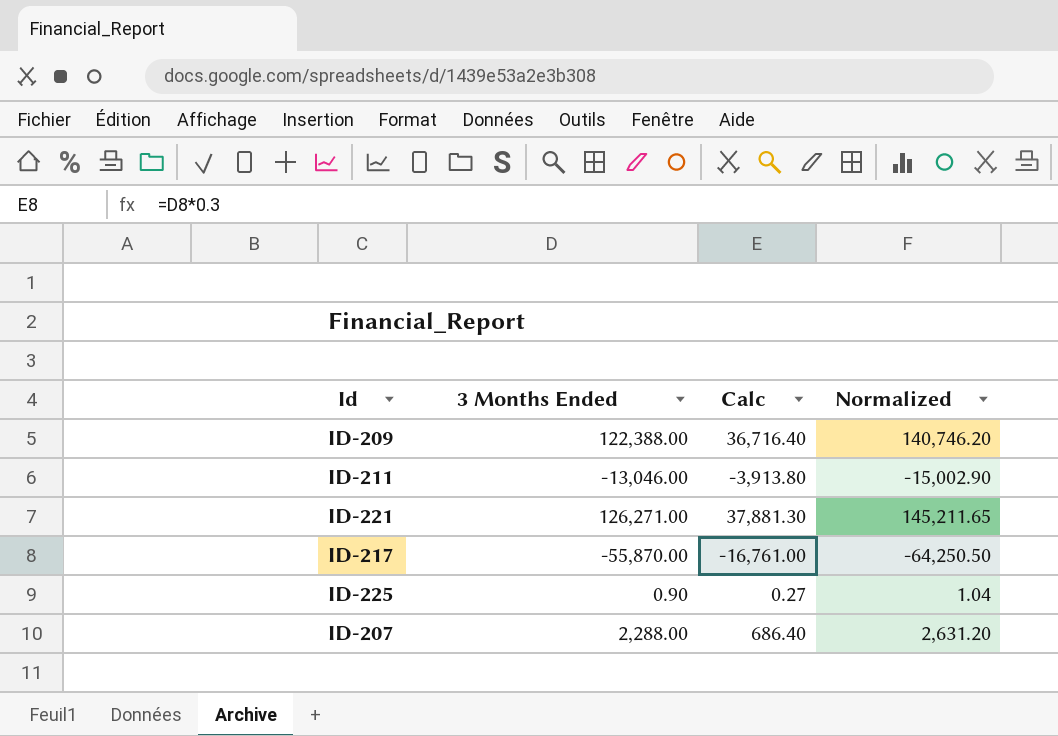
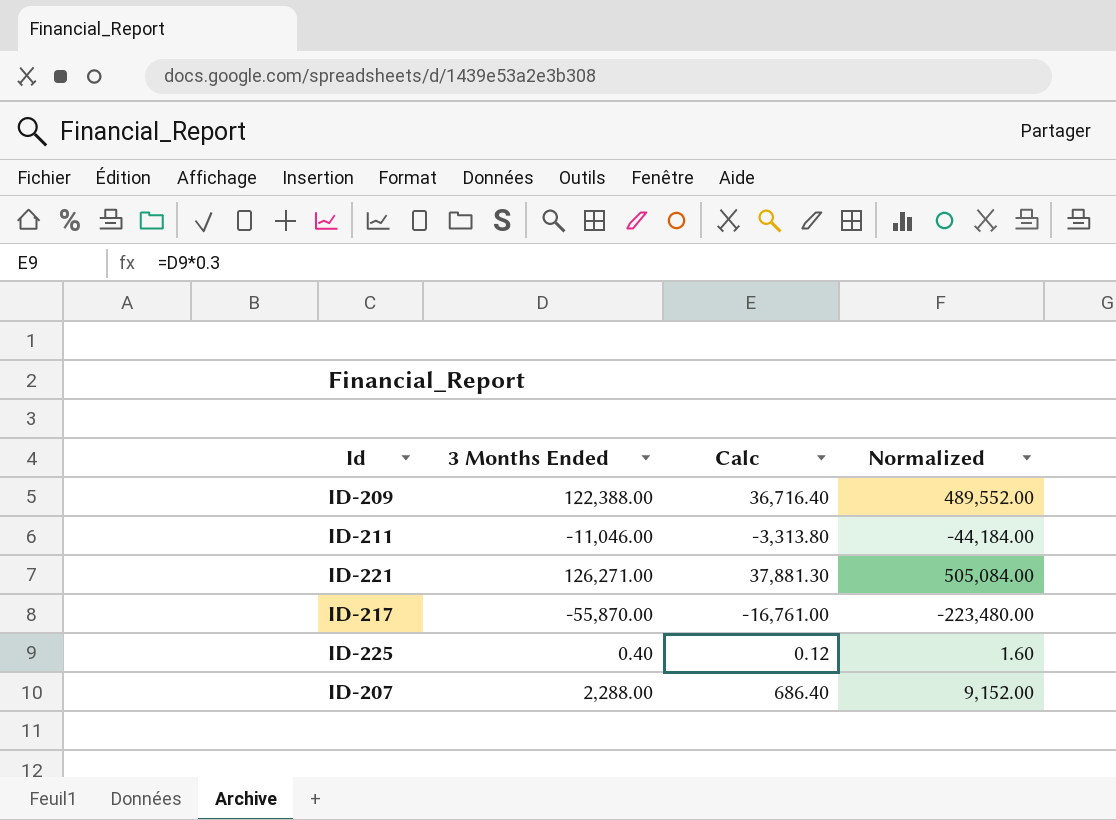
column Normalized | formula: [3 Months Ended] * 1.15 -> [3 Months Ended] * 4
ID-211 | 3 Months Ended: -13,046.00 -> -11,046.00
ID-211 | Calc: -3,913.80 -> -3,313.80
ID-225 | 3 Months Ended: 0.90 -> 0.40
ID-225 | Calc: 0.27 -> 0.12

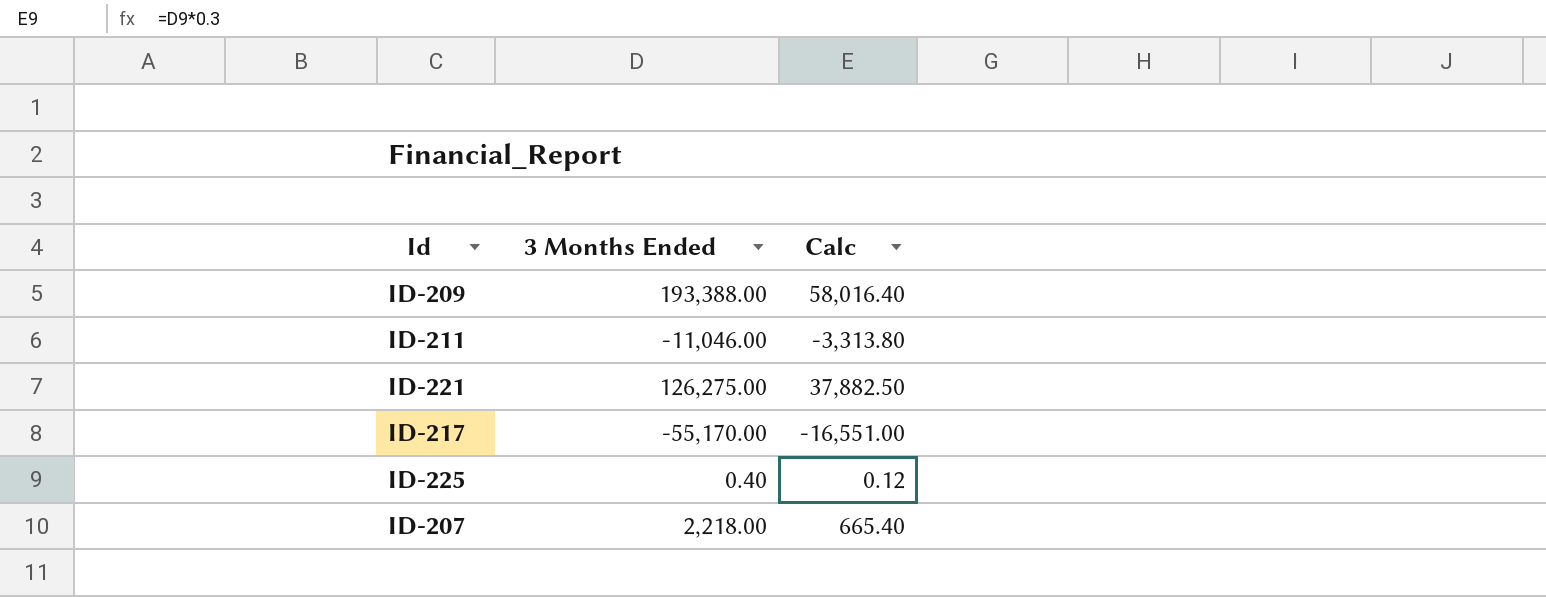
column Normalized | formula: [3 Months Ended] * 4 -> none
ID-209 | 3 Months Ended: 122,388.00 -> 193,388.00
ID-209 | Calc: 36,716.40 -> 58,016.40
ID-221 | 3 Months Ended: 126,271.00 -> 126,275.00
ID-221 | Calc: 37,881.30 -> 37,882.50
ID-217 | 3 Months Ended: -55,870.00 -> -55,170.00
ID-217 | Calc: -16,761.00 -> -16,551.00
ID-207 | 3 Months Ended: 2,288.00 -> 2,218.00
ID-207 | Calc: 686.40 -> 665.40

